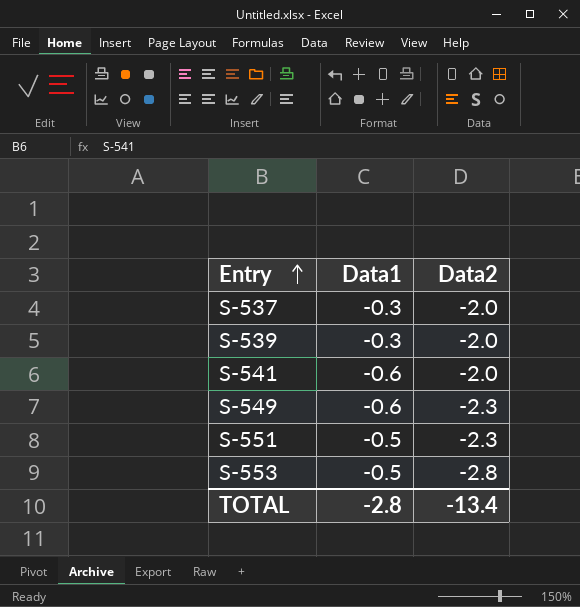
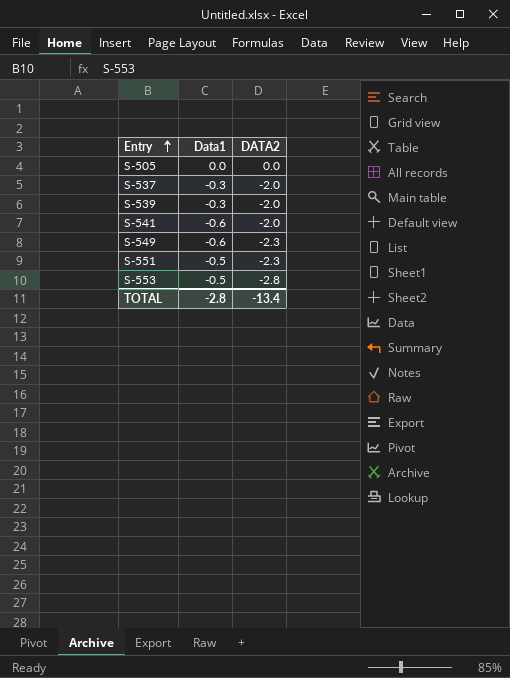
column name: Data2 -> DATA2
row S-505: none -> 0.0 | 0.0

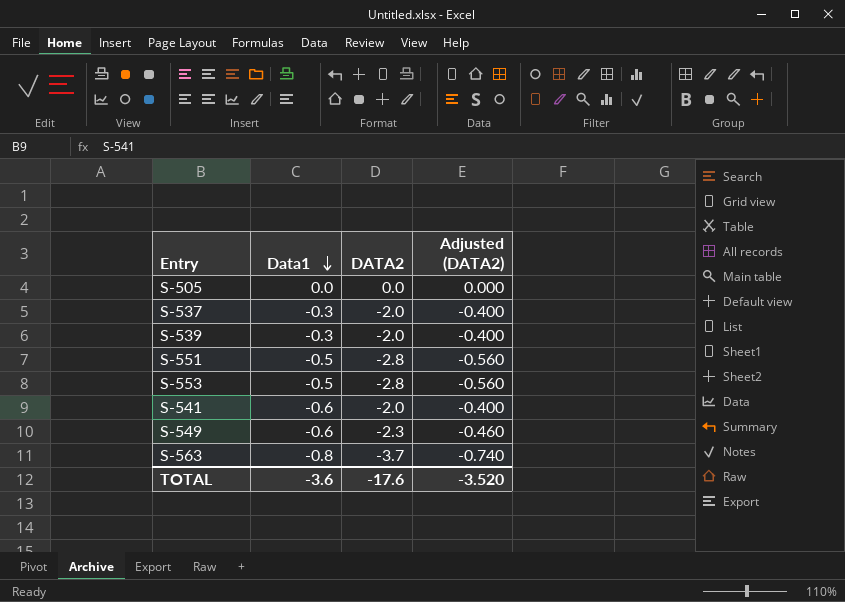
row order: Entry ascending -> Data1 descending
column Adjusted (DATA2) | formula: none -> [DATA2] * 0.2
S-551 | DATA2: -2.3 -> -2.8
row S-563: none -> -0.8 | -3.7 | -0.740
TOTAL | Data1: -2.8 -> -3.6
TOTAL | DATA2: -13.4 -> -17.6

